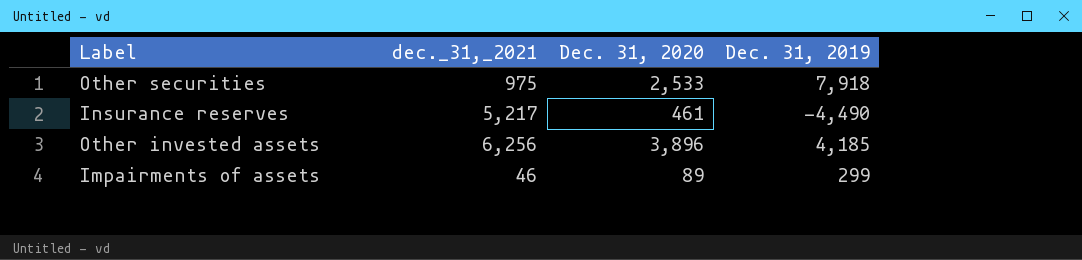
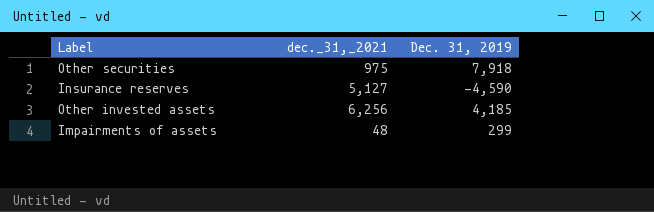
column Dec. 31, 2020 | position: 3 -> none
Insurance reserves | dec._31,_2021: 5,217 -> 5,127
Insurance reserves | Dec. 31, 2019: -4,490 -> -4,590
Impairments of assets | dec._31,_2021: 46 -> 48

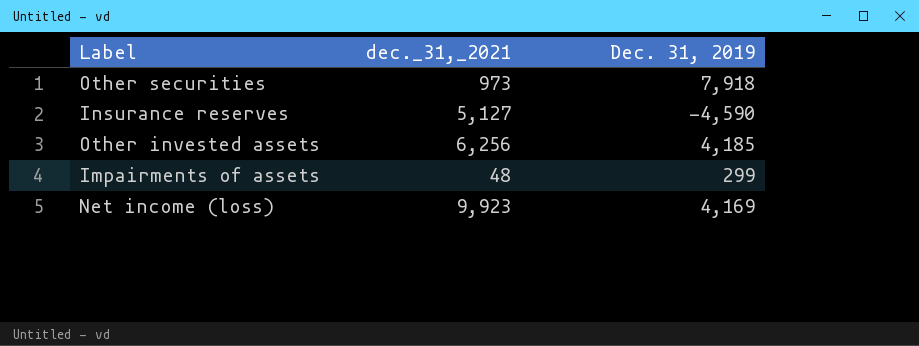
Other securities | dec._31,_2021: 975 -> 973
row Net income (loss): none -> 9,923 | 4,169

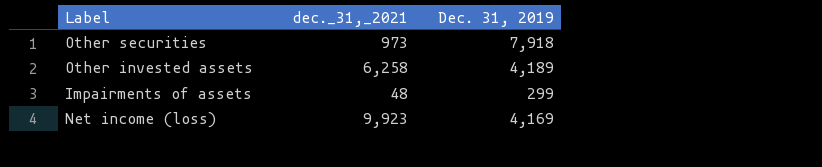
row Insurance reserves: 5,127 | -4,590 -> none
Other invested assets | dec._31,_2021: 6,256 -> 6,258
Other invested assets | Dec. 31, 2019: 4,185 -> 4,189

